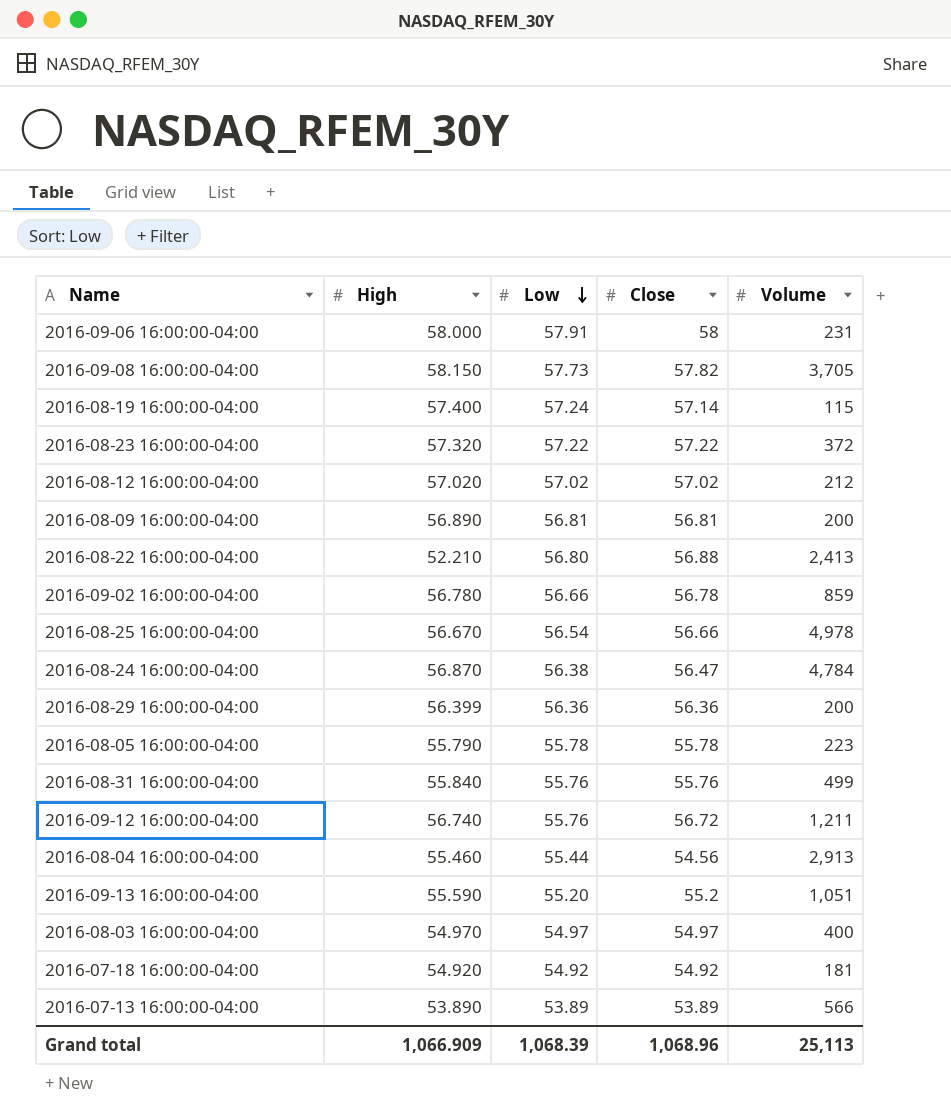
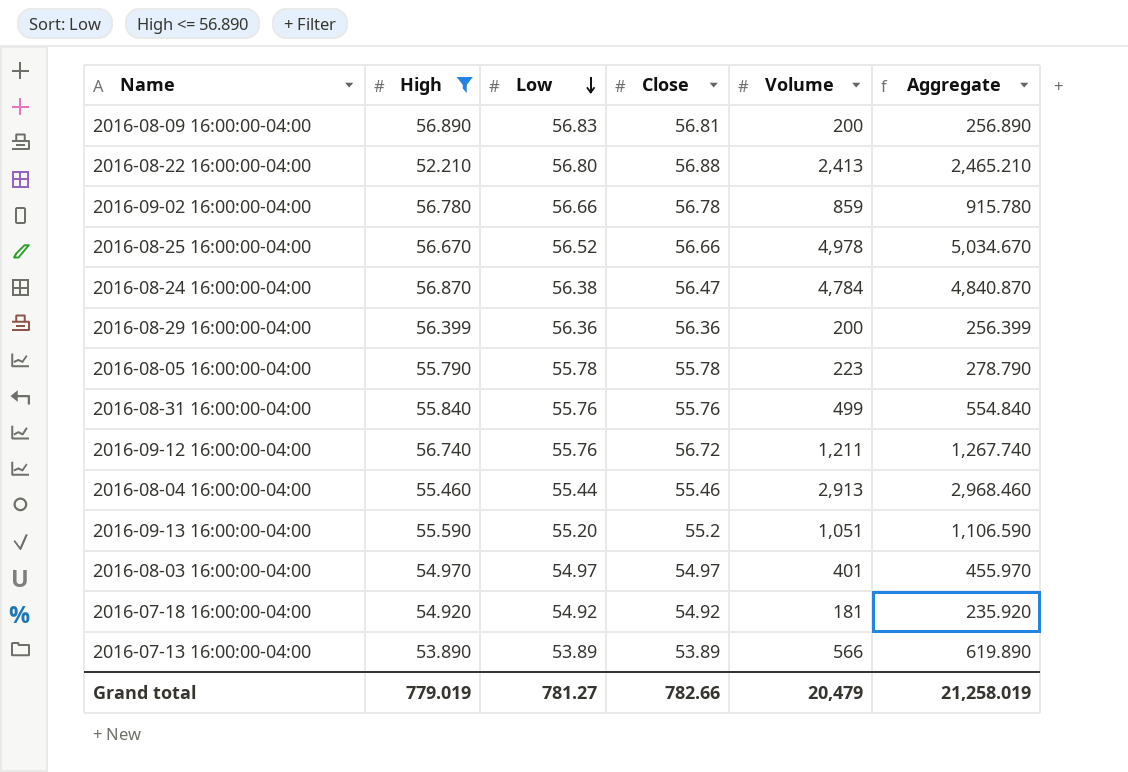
filter: none -> High <= 56.890
column Aggregate | formula: none -> [High] + [Volume]
2016-08-09 16:00:00-04:00 | Low: 56.81 -> 56.83
2016-08-25 16:00:00-04:00 | Low: 56.54 -> 56.52
2016-08-04 16:00:00-04:00 | Close: 54.56 -> 55.46
2016-08-03 16:00:00-04:00 | Volume: 400 -> 401
Grand total | High: 1,066.909 -> 779.019
Grand total | Low: 1,068.39 -> 781.27
Grand total | Close: 1,068.96 -> 782.66
Grand total | Volume: 25,113 -> 20,479

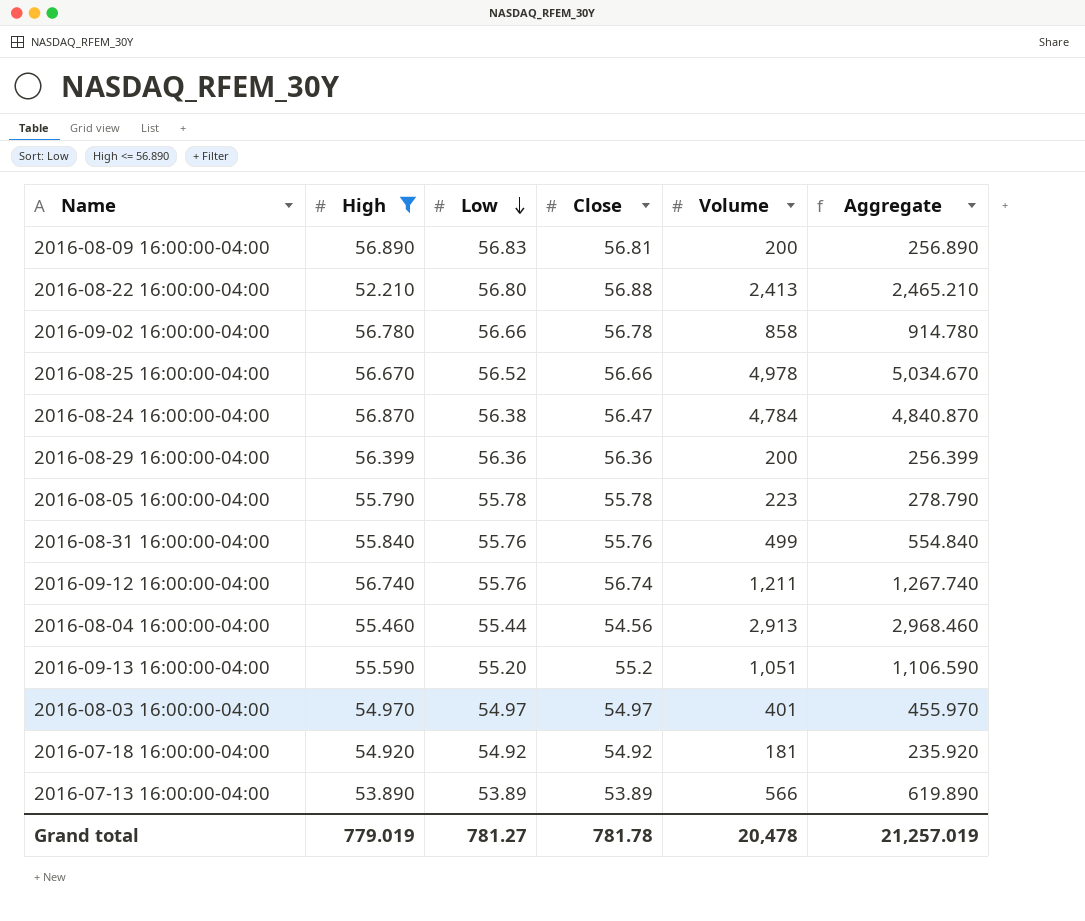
2016-09-02 16:00:00-04:00 | Volume: 859 -> 858
2016-09-02 16:00:00-04:00 | Aggregate: 915.780 -> 914.780
2016-09-12 16:00:00-04:00 | Close: 56.72 -> 56.74
2016-08-04 16:00:00-04:00 | Close: 55.46 -> 54.56
Grand total | Close: 782.66 -> 781.78
Grand total | Volume: 20,479 -> 20,478
Grand total | Aggregate: 21,258.019 -> 21,257.019

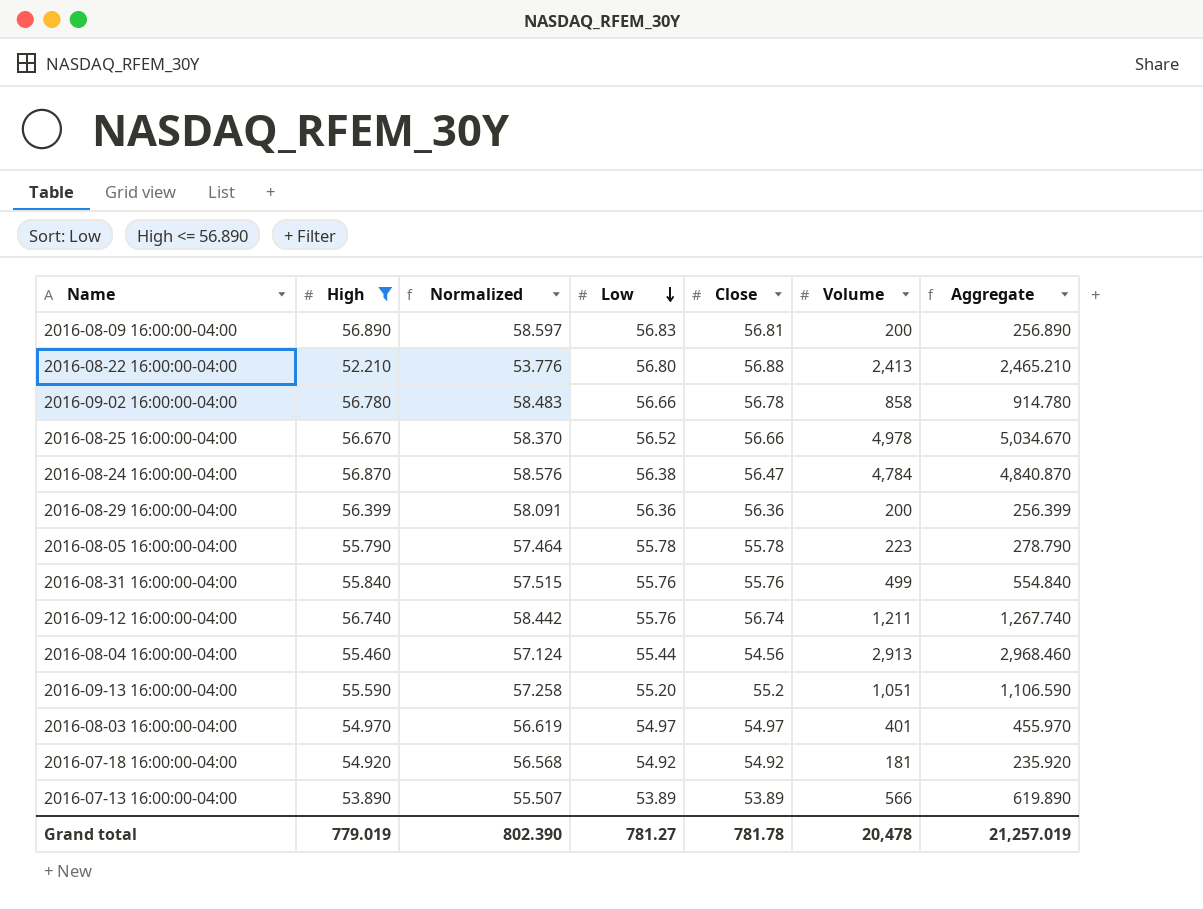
column Normalized | formula: none -> [High] * 1.03

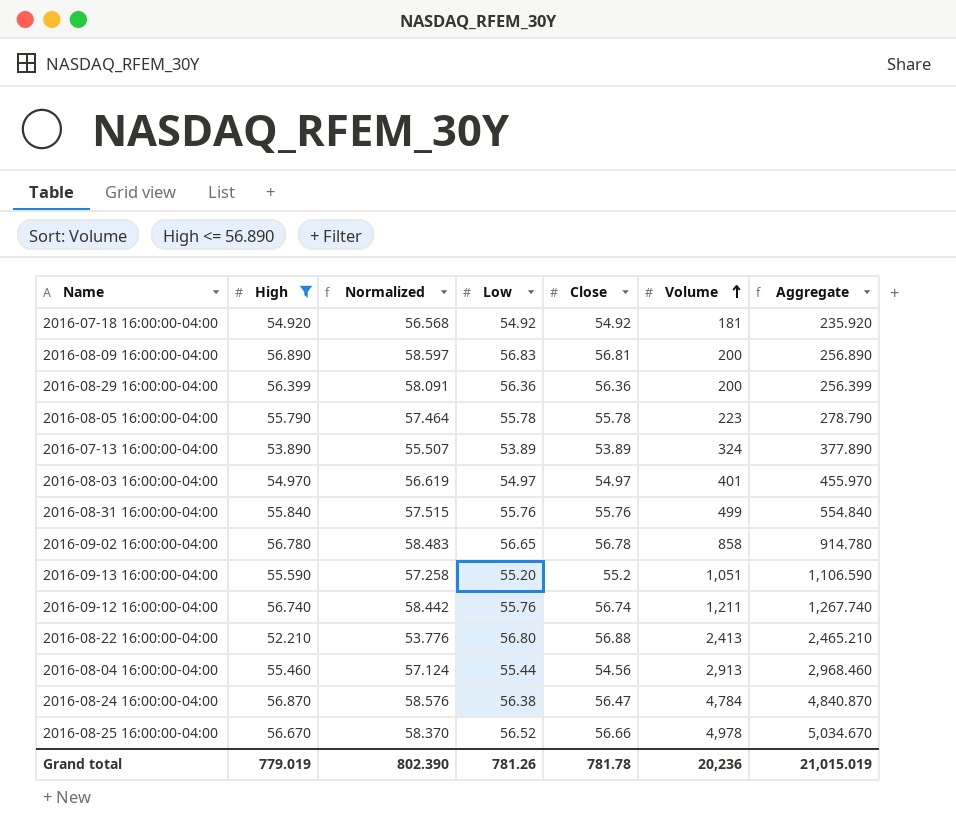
row order: Low descending -> Volume ascending
2016-07-13 16:00:00-04:00 | Volume: 566 -> 324
2016-07-13 16:00:00-04:00 | Aggregate: 619.890 -> 377.890
2016-09-02 16:00:00-04:00 | Low: 56.66 -> 56.65
Grand total | Low: 781.27 -> 781.26
Grand total | Volume: 20,478 -> 20,236
Grand total | Aggregate: 21,257.019 -> 21,015.019

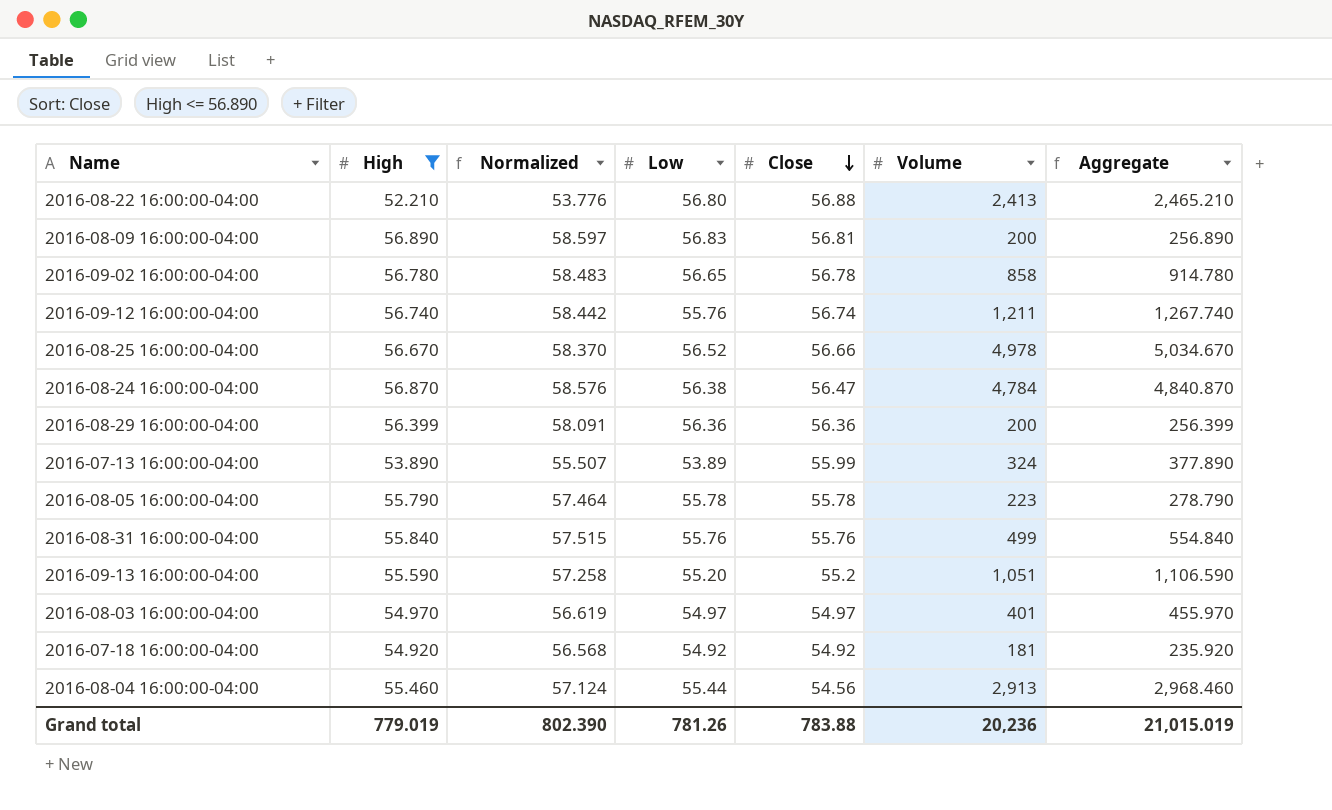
row order: Volume ascending -> Close descending
2016-07-13 16:00:00-04:00 | Close: 53.89 -> 55.99
Grand total | Close: 781.78 -> 783.88

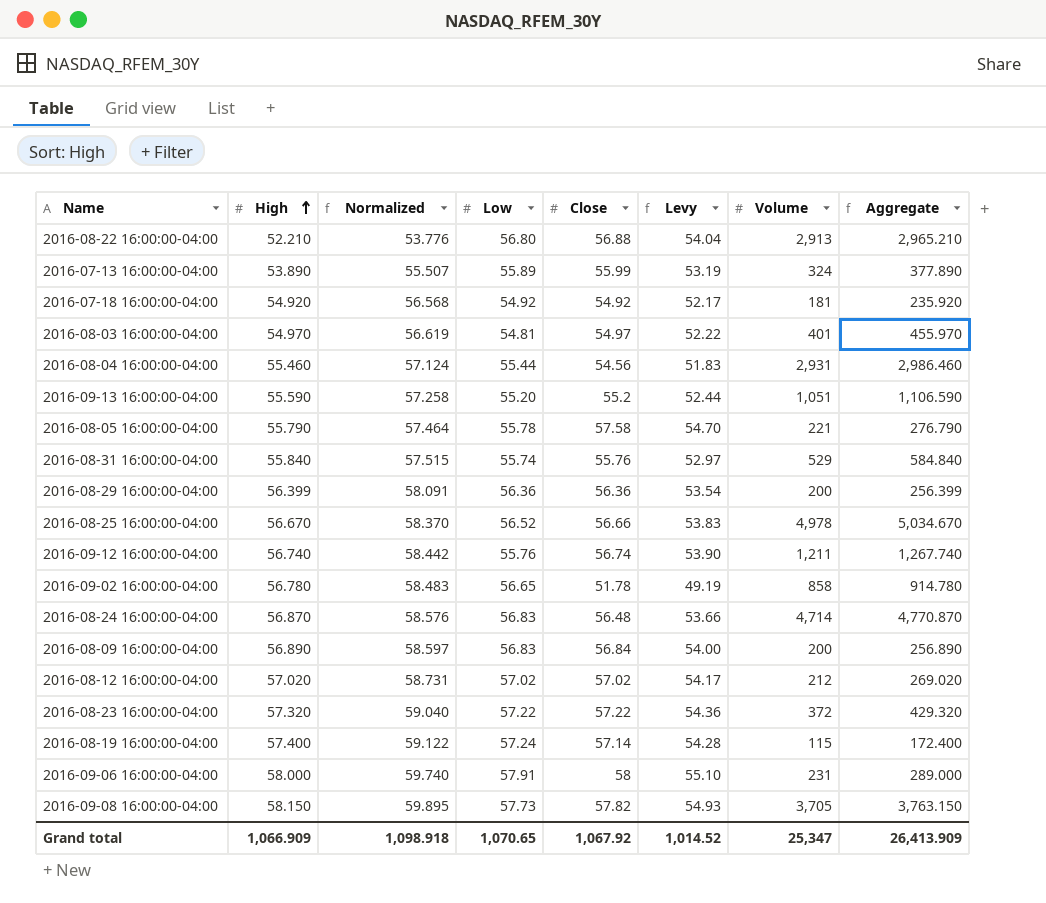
filter: High <= 56.890 -> none
row order: Close descending -> High ascending
column Levy | formula: none -> [Close] * 0.95
2016-08-22 16:00:00-04:00 | Volume: 2,413 -> 2,913
2016-08-22 16:00:00-04:00 | Aggregate: 2,465.210 -> 2,965.210
2016-07-13 16:00:00-04:00 | Low: 53.89 -> 55.89
2016-08-03 16:00:00-04:00 | Low: 54.97 -> 54.81
2016-08-04 16:00:00-04:00 | Volume: 2,913 -> 2,931
2016-08-04 16:00:00-04:00 | Aggregate: 2,968.460 -> 2,986.460
2016-08-05 16:00:00-04:00 | Close: 55.78 -> 57.58
2016-08-05 16:00:00-04:00 | Volume: 223 -> 221
2016-08-05 16:00:00-04:00 | Aggregate: 278.790 -> 276.790
2016-08-31 16:00:00-04:00 | Low: 55.76 -> 55.74
2016-08-31 16:00:00-04:00 | Volume: 499 -> 529
2016-08-31 16:00:00-04:00 | Aggregate: 554.840 -> 584.840
2016-09-02 16:00:00-04:00 | Close: 56.78 -> 51.78
2016-08-24 16:00:00-04:00 | Low: 56.38 -> 56.83
2016-08-24 16:00:00-04:00 | Close: 56.47 -> 56.48
2016-08-24 16:00:00-04:00 | Volume: 4,784 -> 4,714
2016-08-24 16:00:00-04:00 | Aggregate: 4,840.870 -> 4,770.870
2016-08-09 16:00:00-04:00 | Close: 56.81 -> 56.84
Grand total | High: 779.019 -> 1,066.909
Grand total | Normalized: 802.390 -> 1,098.918
Grand total | Low: 781.26 -> 1,070.65
Grand total | Close: 783.88 -> 1,067.92
Grand total | Volume: 20,236 -> 25,347
Grand total | Aggregate: 21,015.019 -> 26,413.909

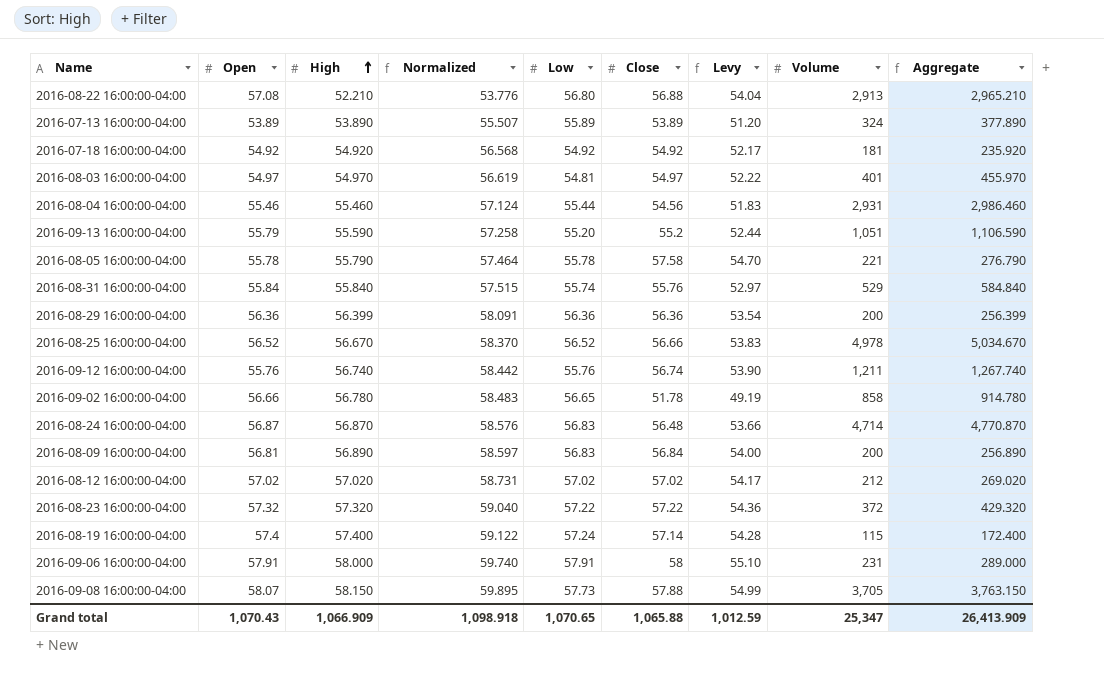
column Open | position: none -> 2
2016-07-13 16:00:00-04:00 | Close: 55.99 -> 53.89
2016-07-13 16:00:00-04:00 | Levy: 53.19 -> 51.20
2016-09-08 16:00:00-04:00 | Close: 57.82 -> 57.88
2016-09-08 16:00:00-04:00 | Levy: 54.93 -> 54.99
Grand total | Close: 1,067.92 -> 1,065.88
Grand total | Levy: 1,014.52 -> 1,012.59

